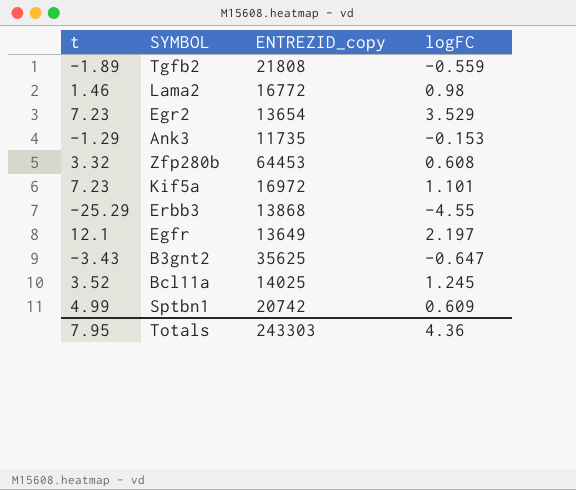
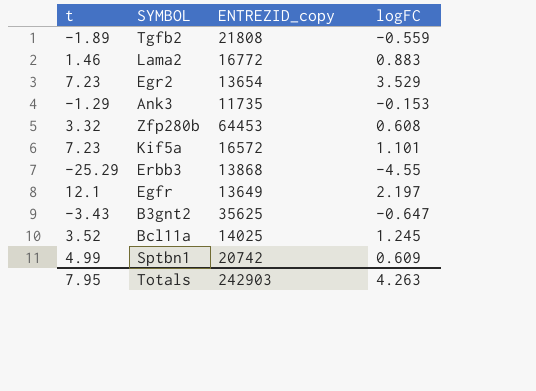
Lama2 | logFC: 0.98 -> 0.883
Kif5a | ENTREZID_copy: 16972 -> 16572
Totals | ENTREZID_copy: 243303 -> 242903
Totals | logFC: 4.36 -> 4.263

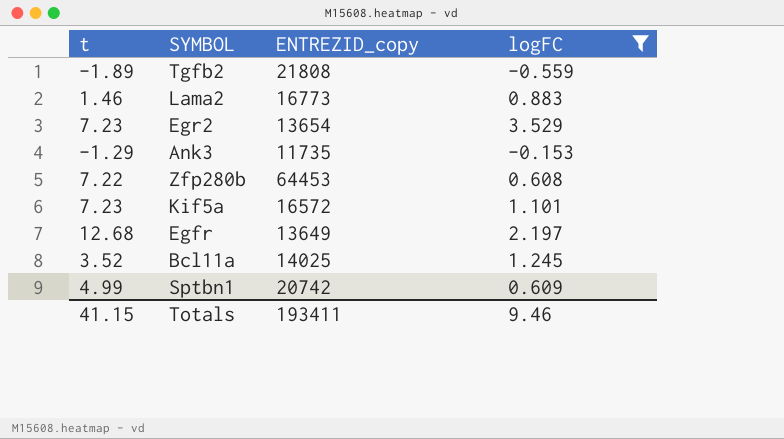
filter: none -> logFC >= -0.559
Lama2 | ENTREZID_copy: 16772 -> 16773
Zfp280b | t: 3.32 -> 7.22
Egfr | t: 12.1 -> 12.68
Totals | t: 7.95 -> 41.15
Totals | ENTREZID_copy: 242903 -> 193411
Totals | logFC: 4.263 -> 9.46

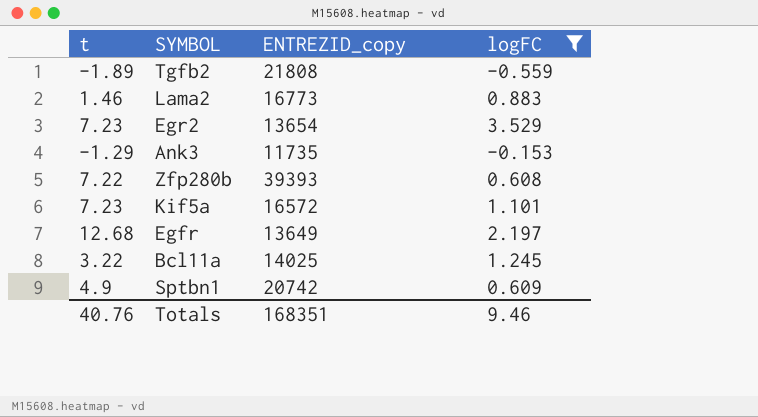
Zfp280b | ENTREZID_copy: 64453 -> 39393
Bcl11a | t: 3.52 -> 3.22
Sptbn1 | t: 4.99 -> 4.9
Totals | t: 41.15 -> 40.76
Totals | ENTREZID_copy: 193411 -> 168351

